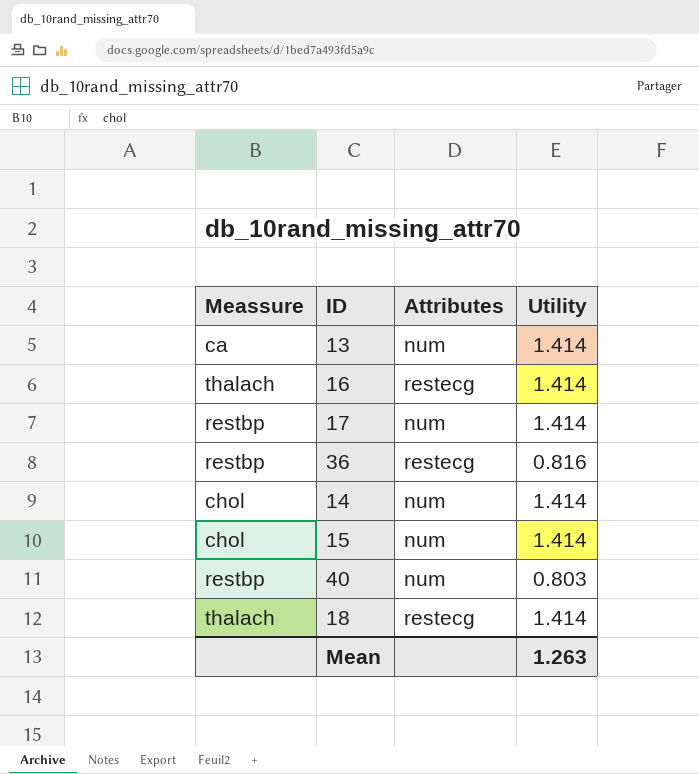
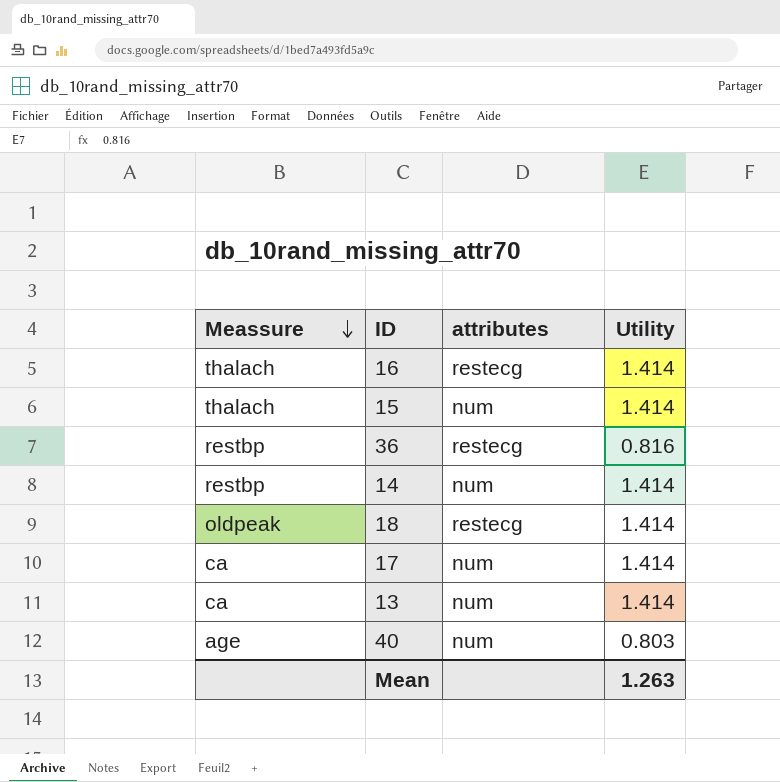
row order: none -> Meassure descending
column name: Attributes -> attributes
15 | Meassure: chol -> thalach
14 | Meassure: chol -> restbp
18 | Meassure: thalach -> oldpeak
17 | Meassure: restbp -> ca
40 | Meassure: restbp -> age

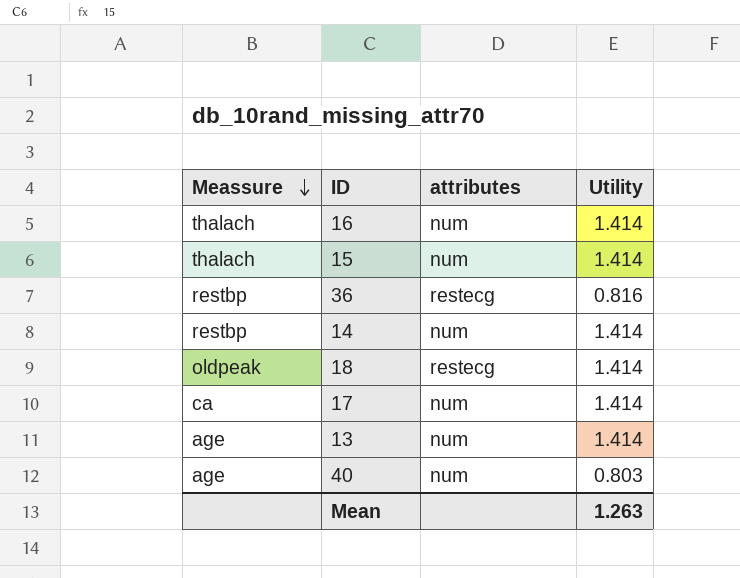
16 | attributes: restecg -> num
13 | Meassure: ca -> age

